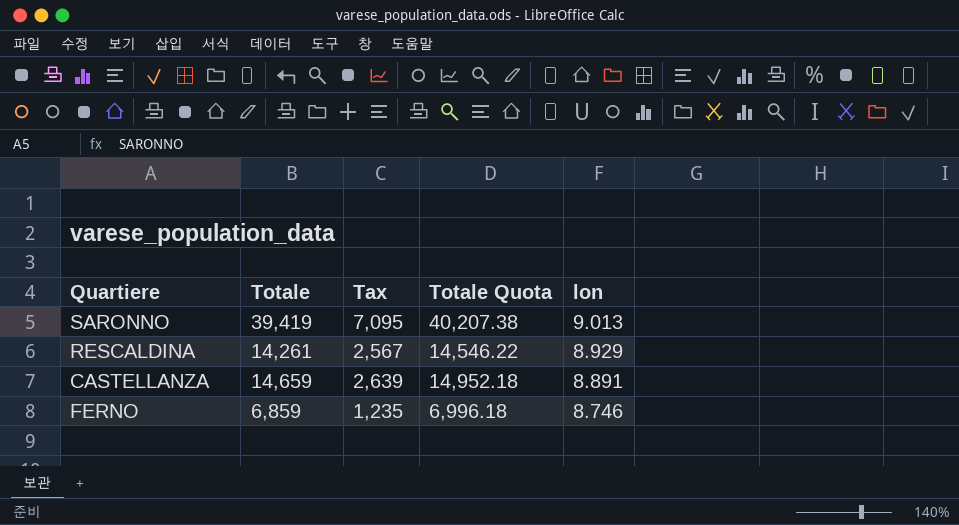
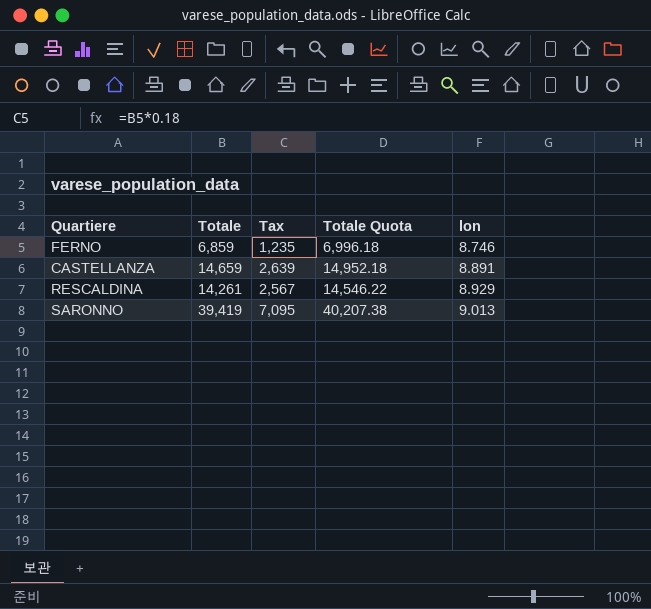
row order: lon descending -> lon ascending

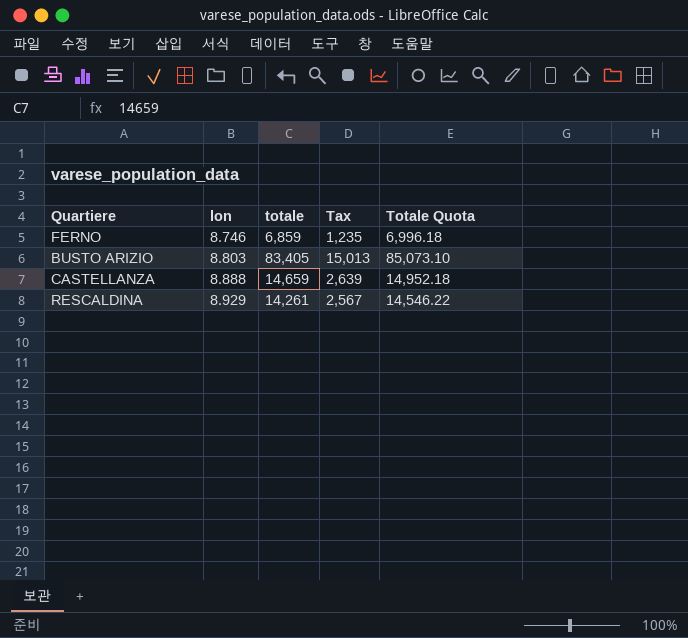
column lon | position: 5 -> 2
column name: Totale -> totale
row SARONNO: 39,419 | 7,095 | 40,207.38 | 9.013 -> none
row BUSTO ARIZIO: none -> 8.803 | 83,405 | 15,013 | 85,073.10
CASTELLANZA | lon: 8.891 -> 8.888

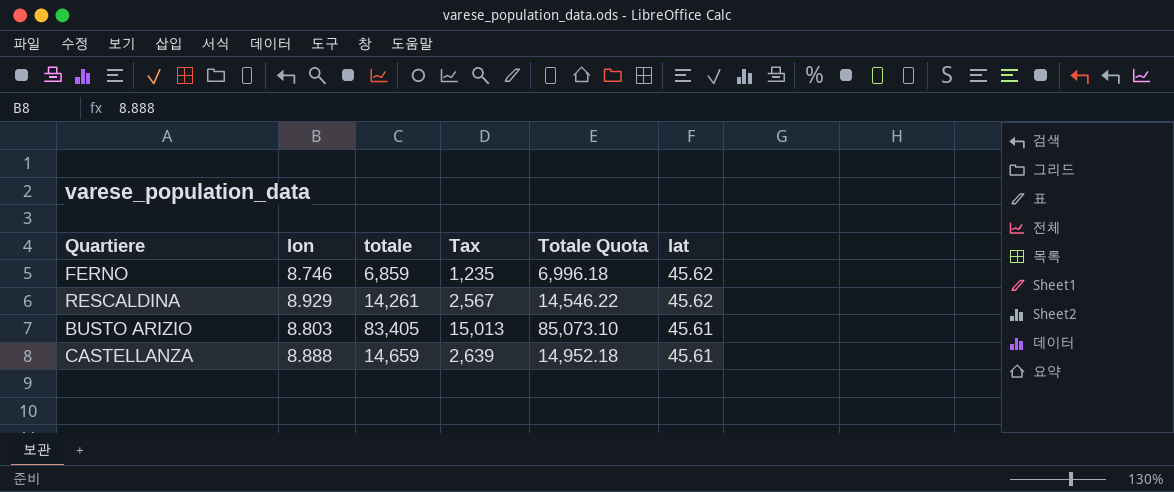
row order: lon ascending -> lat descending
column lat | position: none -> 6

